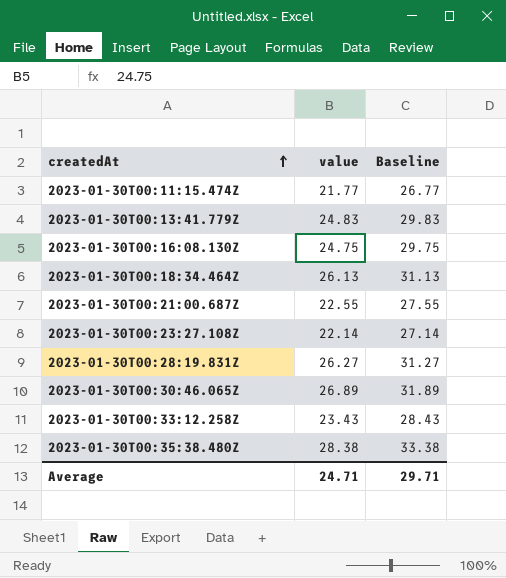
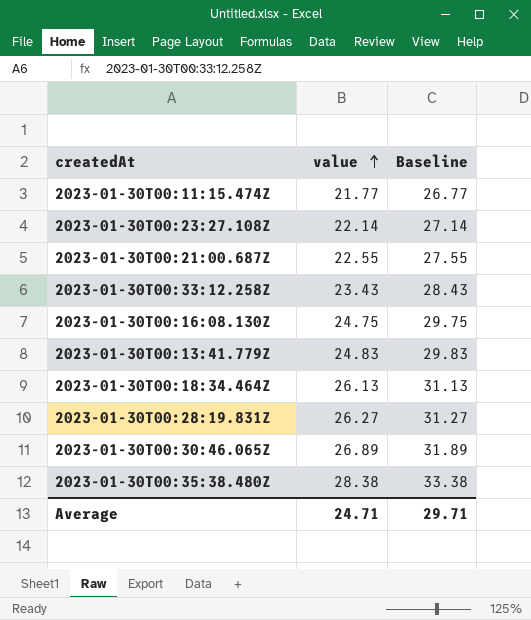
row order: createdAt ascending -> value ascending

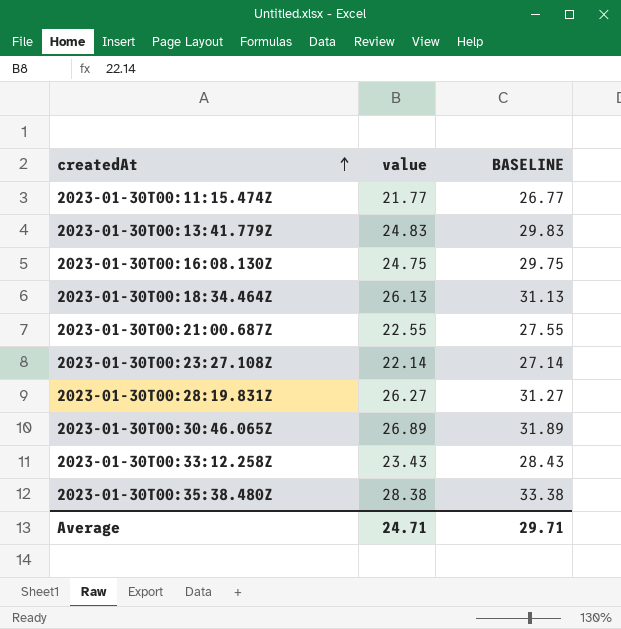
row order: value ascending -> createdAt ascending
column name: Baseline -> BASELINE

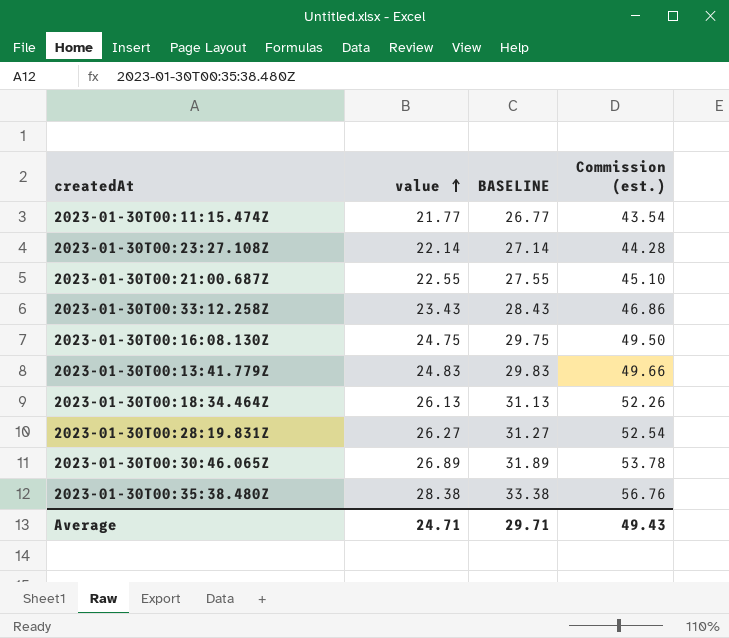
row order: createdAt ascending -> value ascending
column Commission (est.) | formula: none -> [value] * 2

